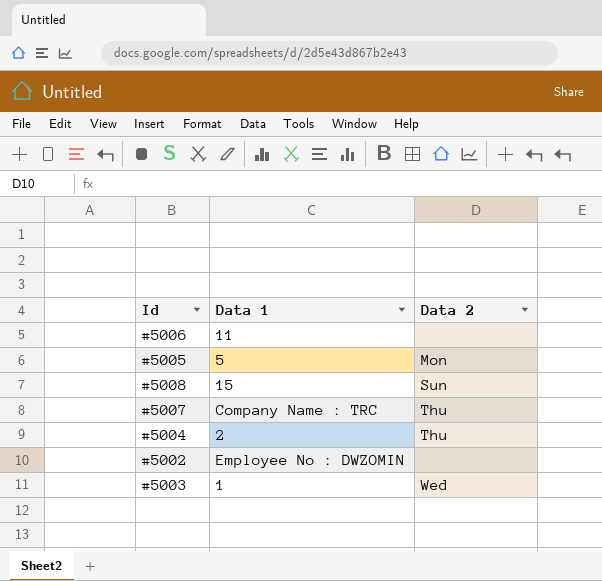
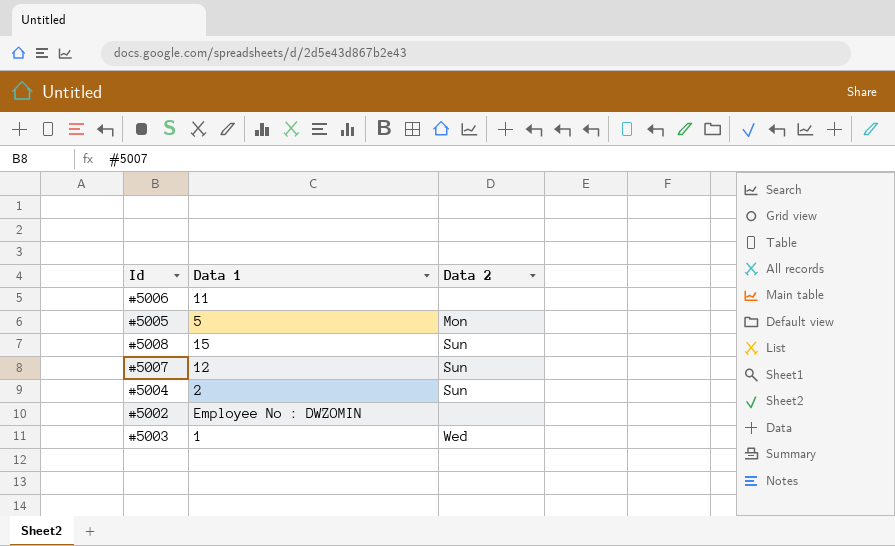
#5007 | Data 1: Company Name : TRC -> 12
#5007 | Data 2: Thu -> Sun
#5004 | Data 2: Thu -> Sun

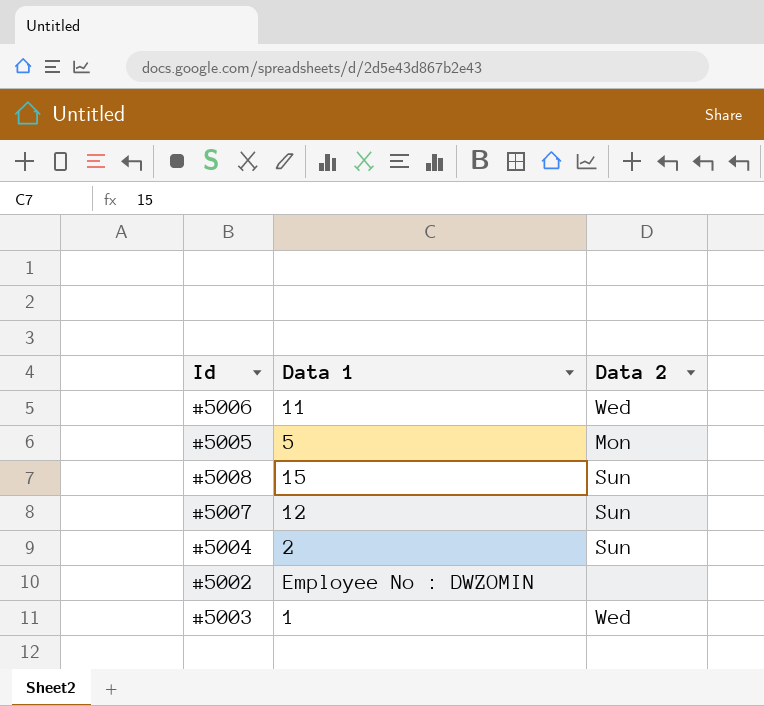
#5006 | Data 2: none -> Wed

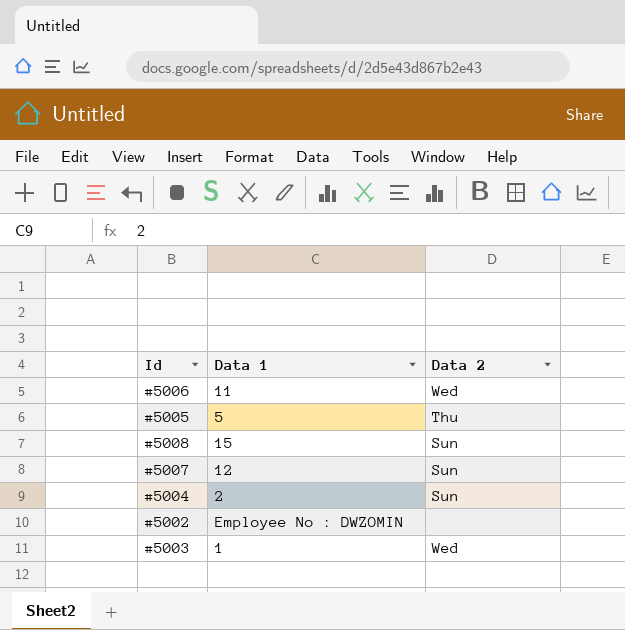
#5005 | Data 2: Mon -> Thu

